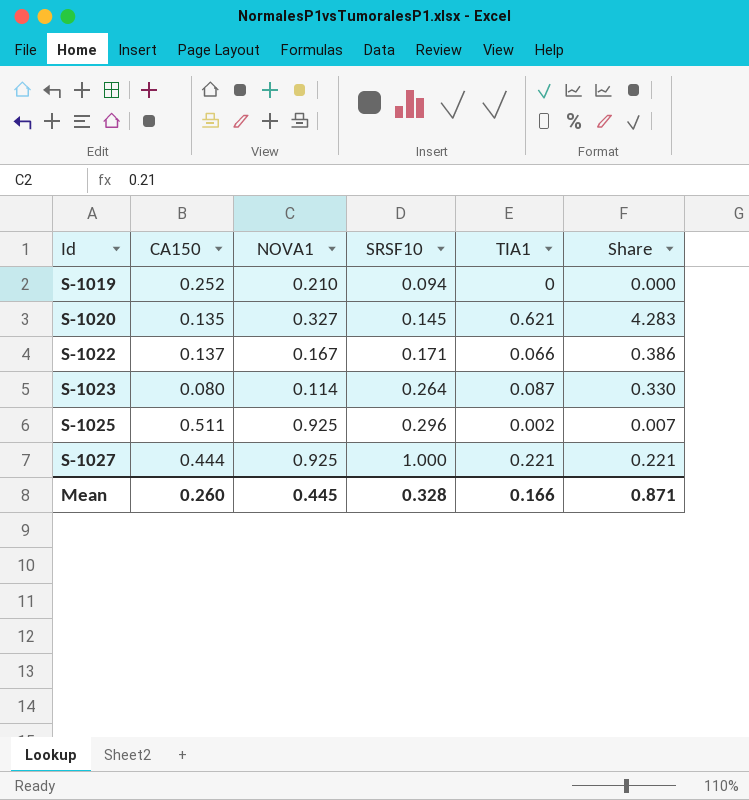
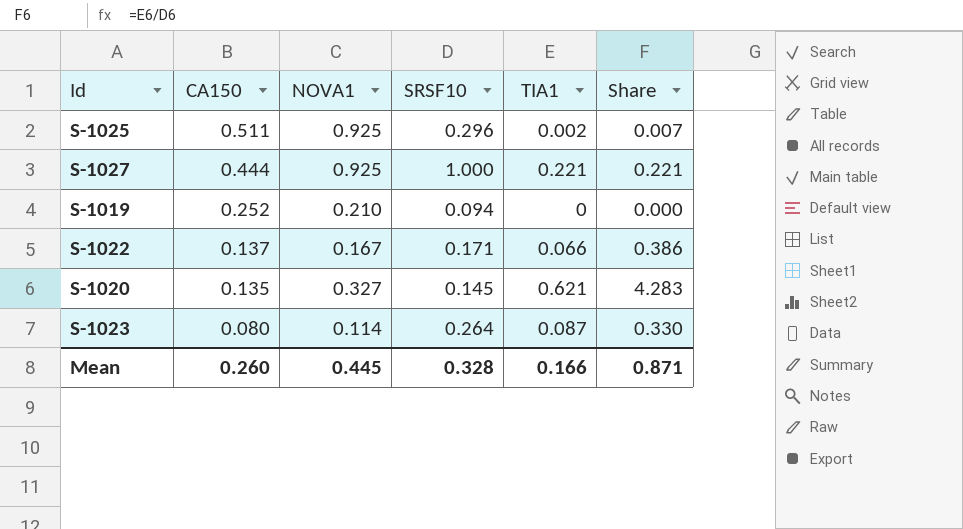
row order: Id ascending -> CA150 descending

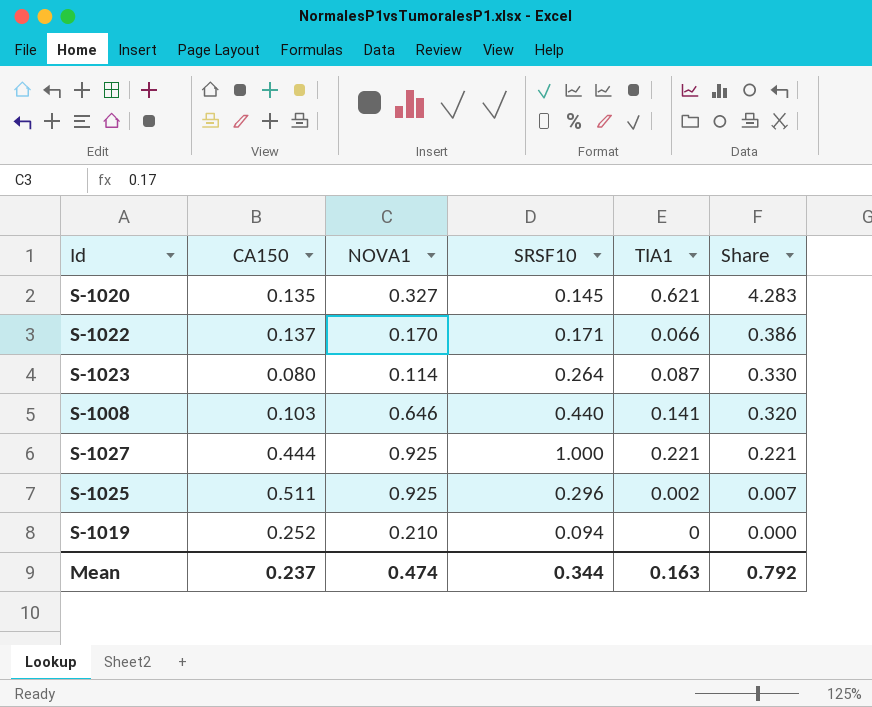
row order: CA150 descending -> Share descending
S-1022 | NOVA1: 0.167 -> 0.170
row S-1008: none -> 0.103 | 0.646 | 0.440 | 0.141 | 0.320
Mean | CA150: 0.260 -> 0.237
Mean | NOVA1: 0.445 -> 0.474
Mean | SRSF10: 0.328 -> 0.344
Mean | TIA1: 0.166 -> 0.163
Mean | Share: 0.871 -> 0.792

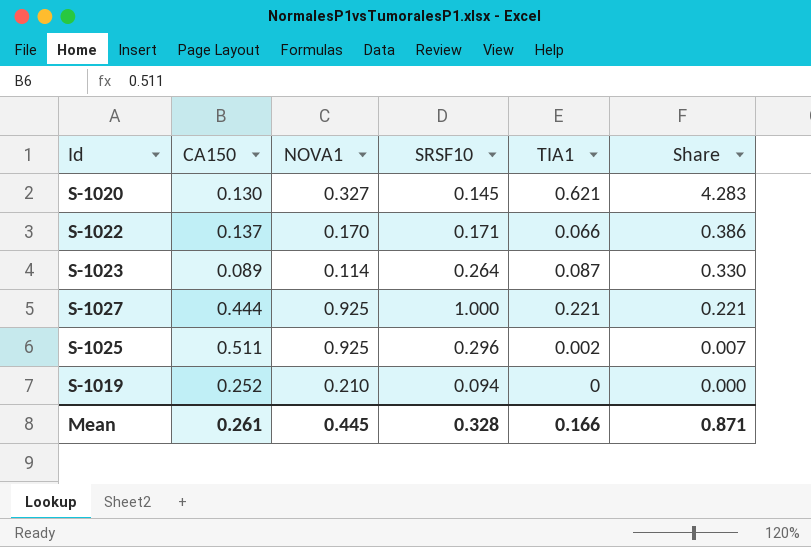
row S-1008: 0.103 | 0.646 | 0.440 | 0.141 | 0.320 -> none
S-1020 | CA150: 0.135 -> 0.130
S-1023 | CA150: 0.080 -> 0.089
Mean | CA150: 0.237 -> 0.261
Mean | NOVA1: 0.474 -> 0.445
Mean | SRSF10: 0.344 -> 0.328
Mean | TIA1: 0.163 -> 0.166
Mean | Share: 0.792 -> 0.871

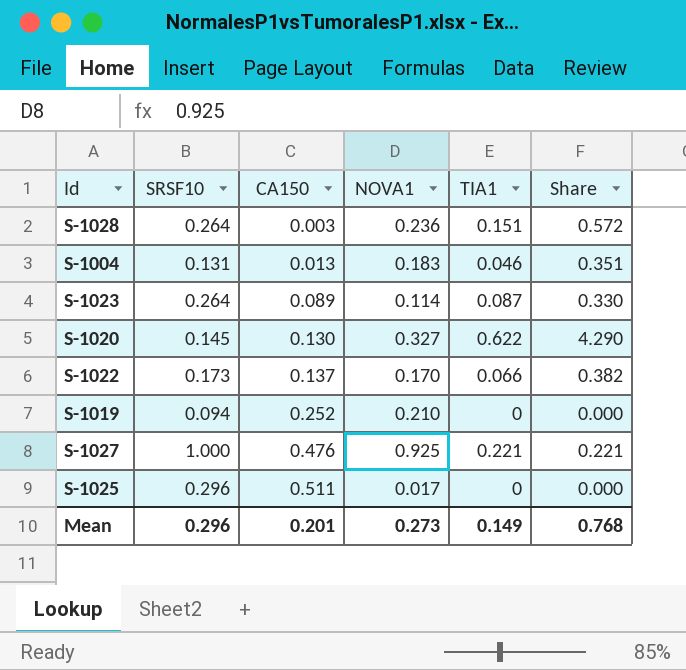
row order: Share descending -> CA150 ascending
column SRSF10 | position: 4 -> 2
row S-1028: none -> 0.264 | 0.003 | 0.236 | 0.151 | 0.572
row S-1004: none -> 0.131 | 0.013 | 0.183 | 0.046 | 0.351
S-1020 | TIA1: 0.621 -> 0.622
S-1020 | Share: 4.283 -> 4.290
S-1022 | SRSF10: 0.171 -> 0.173
S-1022 | Share: 0.386 -> 0.382
S-1027 | CA150: 0.444 -> 0.476
S-1025 | NOVA1: 0.925 -> 0.017
S-1025 | TIA1: 0.002 -> 0
S-1025 | Share: 0.007 -> 0.000
Mean | SRSF10: 0.328 -> 0.296
Mean | CA150: 0.261 -> 0.201
Mean | NOVA1: 0.445 -> 0.273
Mean | TIA1: 0.166 -> 0.149
Mean | Share: 0.871 -> 0.768

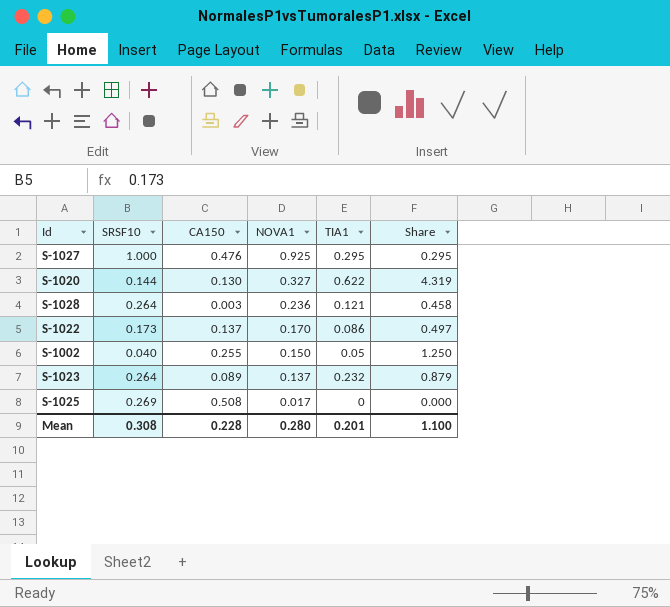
row order: CA150 ascending -> NOVA1 descending
row S-1004: 0.131 | 0.013 | 0.183 | 0.046 | 0.351 -> none
row S-1019: 0.094 | 0.252 | 0.210 | 0 | 0.000 -> none
S-1027 | TIA1: 0.221 -> 0.295
S-1027 | Share: 0.221 -> 0.295
S-1020 | SRSF10: 0.145 -> 0.144
S-1020 | Share: 4.290 -> 4.319
S-1028 | TIA1: 0.151 -> 0.121
S-1028 | Share: 0.572 -> 0.458
S-1022 | TIA1: 0.066 -> 0.086
S-1022 | Share: 0.382 -> 0.497
row S-1002: none -> 0.040 | 0.255 | 0.150 | 0.05 | 1.250
S-1023 | NOVA1: 0.114 -> 0.137
S-1023 | TIA1: 0.087 -> 0.232
S-1023 | Share: 0.330 -> 0.879
S-1025 | SRSF10: 0.296 -> 0.269
S-1025 | CA150: 0.511 -> 0.508
Mean | SRSF10: 0.296 -> 0.308
Mean | CA150: 0.201 -> 0.228
Mean | NOVA1: 0.273 -> 0.280
Mean | TIA1: 0.149 -> 0.201
Mean | Share: 0.768 -> 1.100

